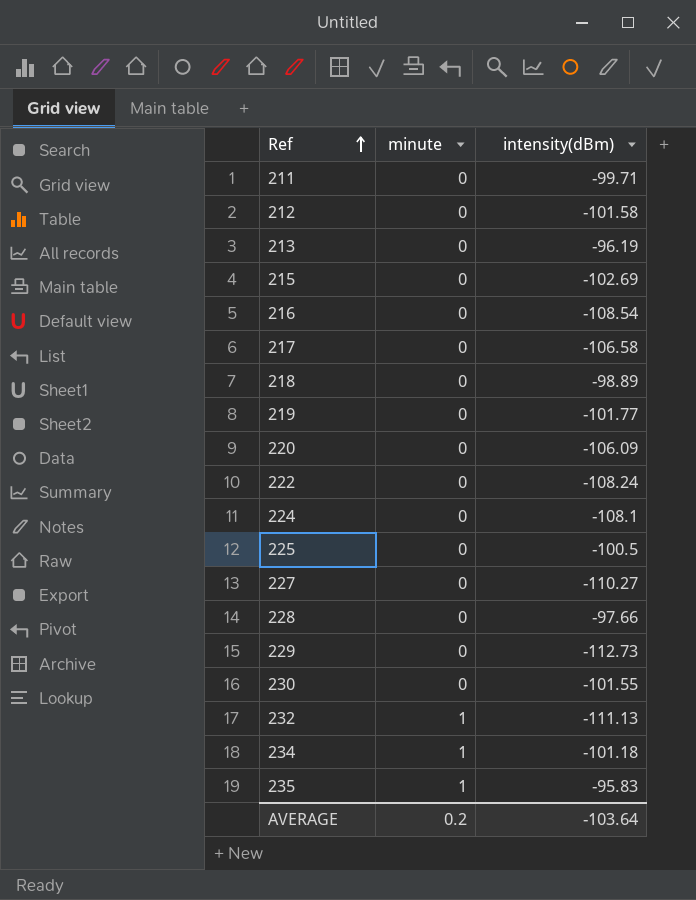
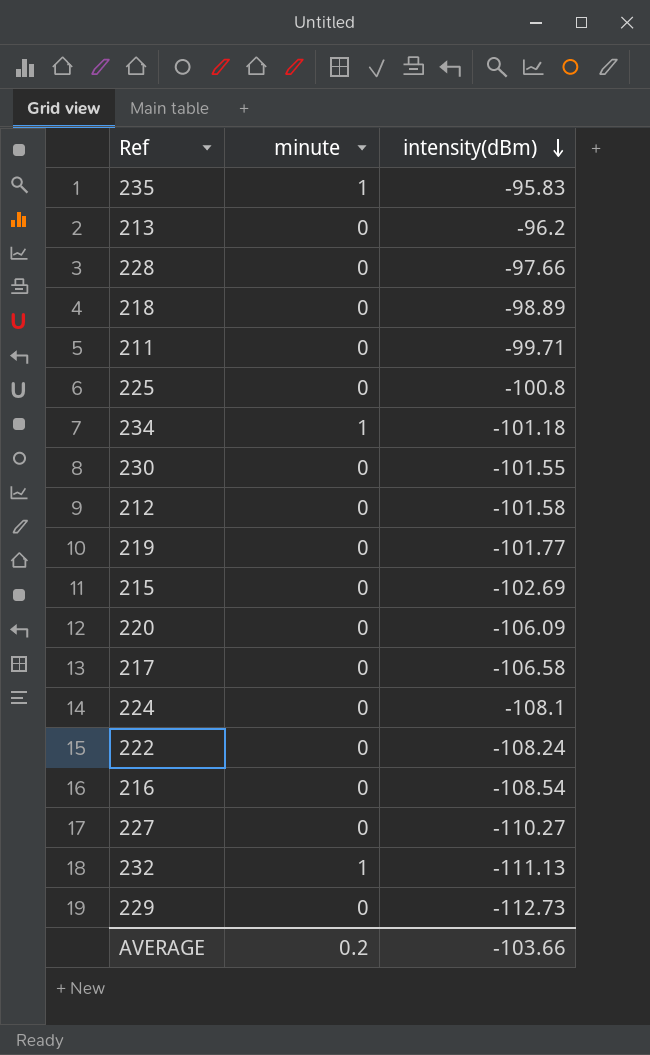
row order: Ref ascending -> intensity(dBm) descending
213 | intensity(dBm): -96.19 -> -96.2
225 | intensity(dBm): -100.5 -> -100.8
AVERAGE | intensity(dBm): -103.64 -> -103.66

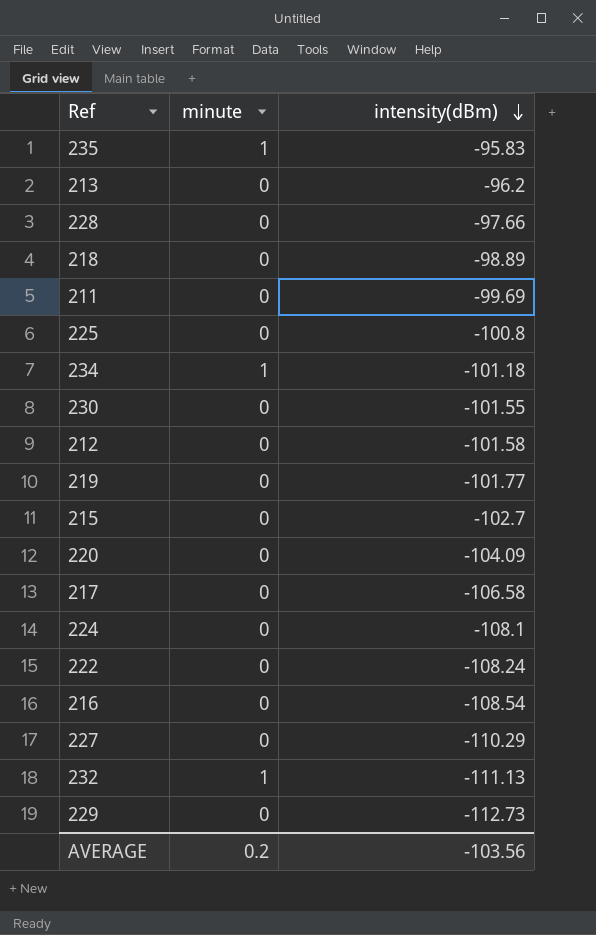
211 | intensity(dBm): -99.71 -> -99.69
215 | intensity(dBm): -102.69 -> -102.7
220 | intensity(dBm): -106.09 -> -104.09
227 | intensity(dBm): -110.27 -> -110.29
AVERAGE | intensity(dBm): -103.66 -> -103.56

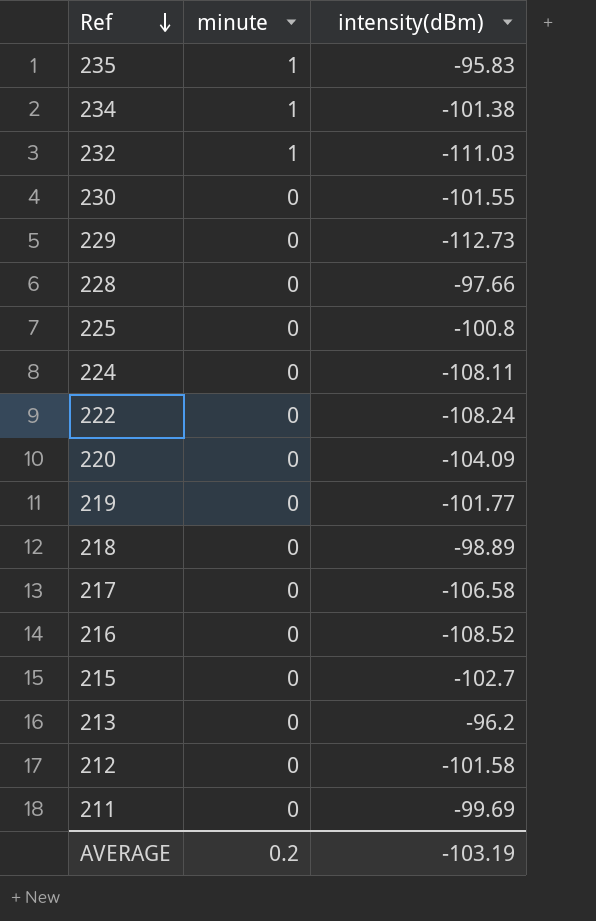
row order: intensity(dBm) descending -> Ref descending
row 227: 0 | -110.29 -> none
234 | intensity(dBm): -101.18 -> -101.38
232 | intensity(dBm): -111.13 -> -111.03
224 | intensity(dBm): -108.1 -> -108.11
216 | intensity(dBm): -108.54 -> -108.52
AVERAGE | intensity(dBm): -103.56 -> -103.19

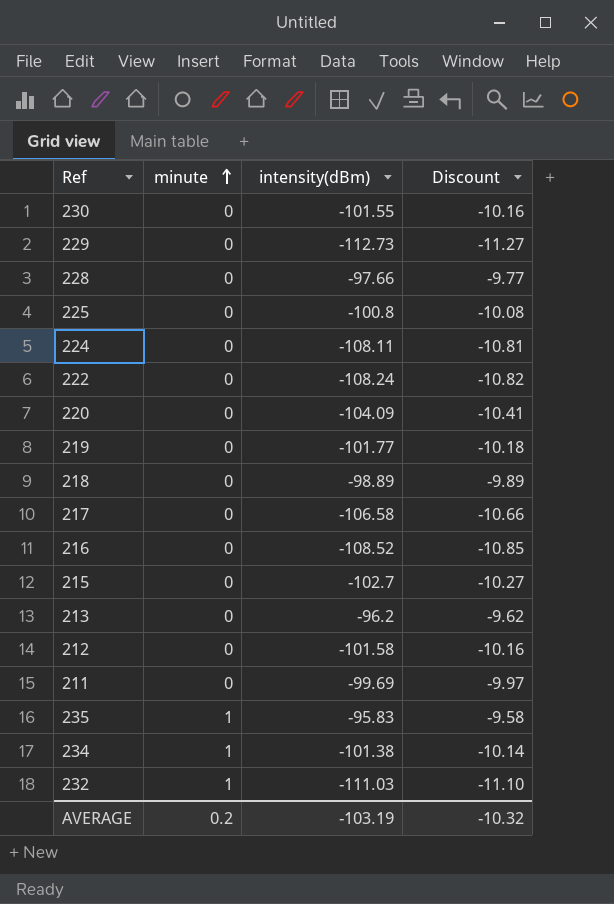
row order: Ref descending -> minute ascending
column Discount | formula: none -> [intensity(dBm)] * 0.1

